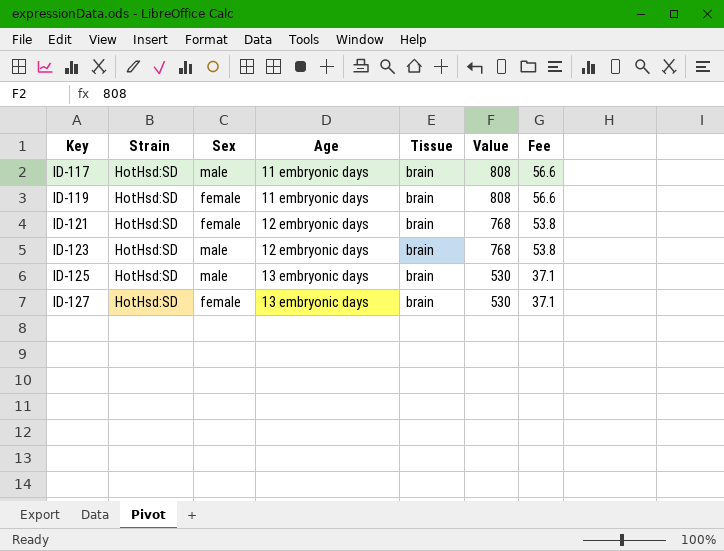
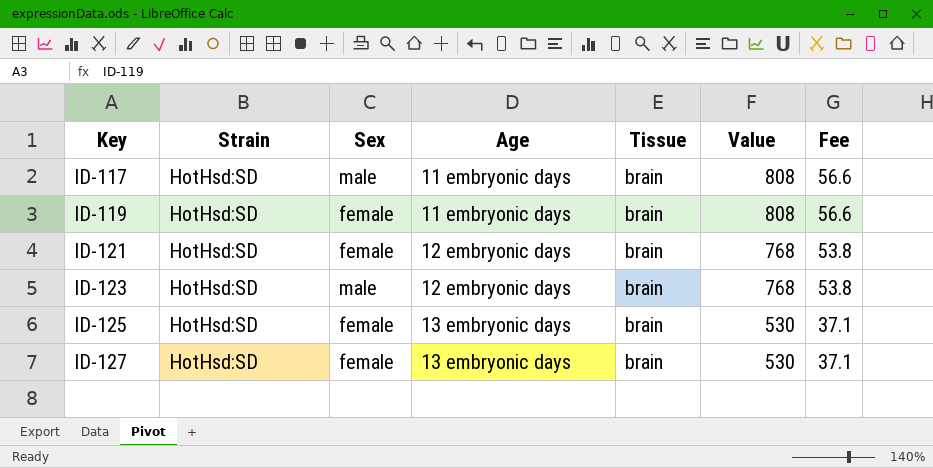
ID-125 | Sex: male -> female

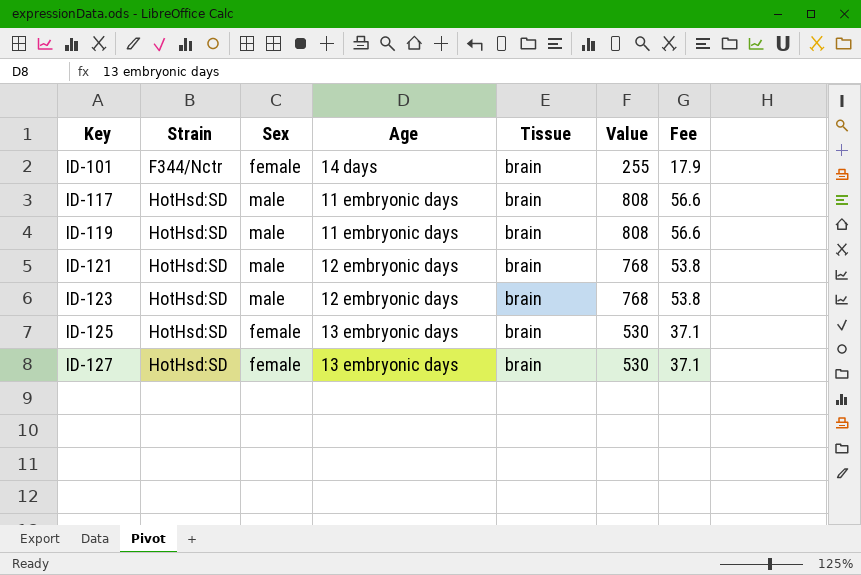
row ID-101: none -> F344/Nctr | female | 14 days | brain | 255 | 17.9
ID-119 | Sex: female -> male
ID-121 | Sex: female -> male

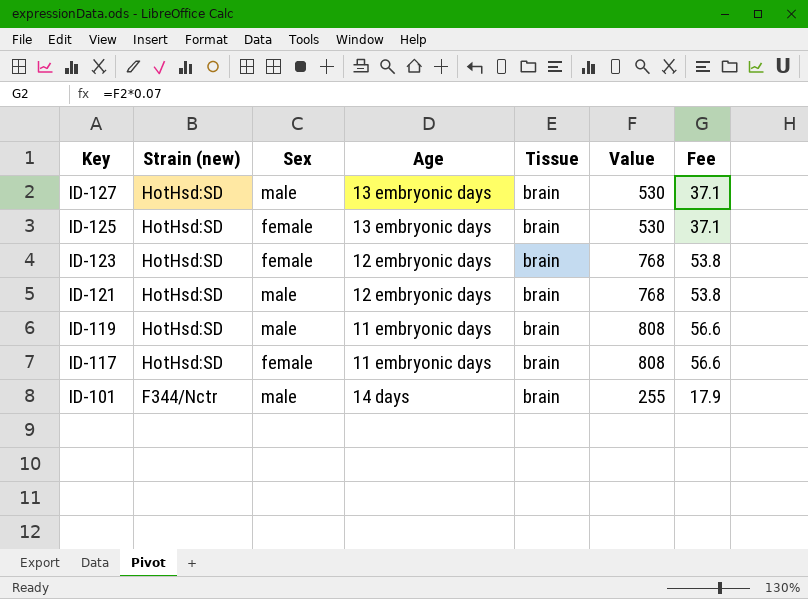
row order: Key ascending -> Key descending
column name: Strain -> Strain (new)
ID-127 | Sex: female -> male
ID-123 | Sex: male -> female
ID-117 | Sex: male -> female
ID-101 | Sex: female -> male

